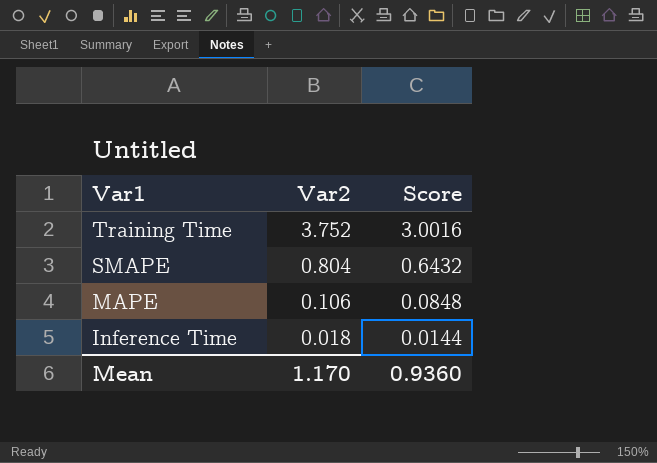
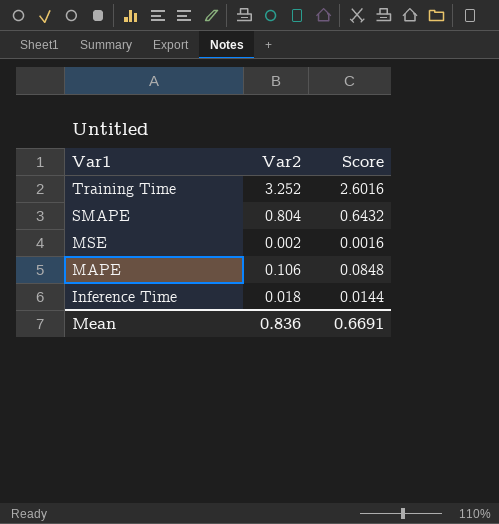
Training Time | Var2: 3.752 -> 3.252
Training Time | Score: 3.0016 -> 2.6016
row MSE: none -> 0.002 | 0.0016
Mean | Var2: 1.170 -> 0.836
Mean | Score: 0.9360 -> 0.6691

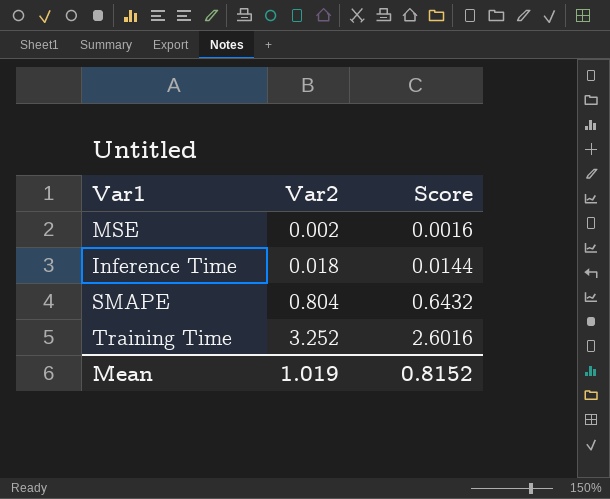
row order: Var1 descending -> Var2 ascending
row MAPE: 0.106 | 0.0848 -> none
Mean | Var2: 0.836 -> 1.019
Mean | Score: 0.6691 -> 0.8152

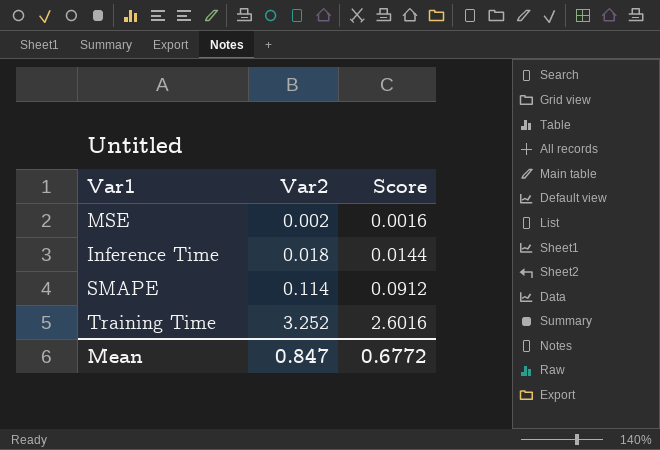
SMAPE | Var2: 0.804 -> 0.114
SMAPE | Score: 0.6432 -> 0.0912
Mean | Var2: 1.019 -> 0.847
Mean | Score: 0.8152 -> 0.6772

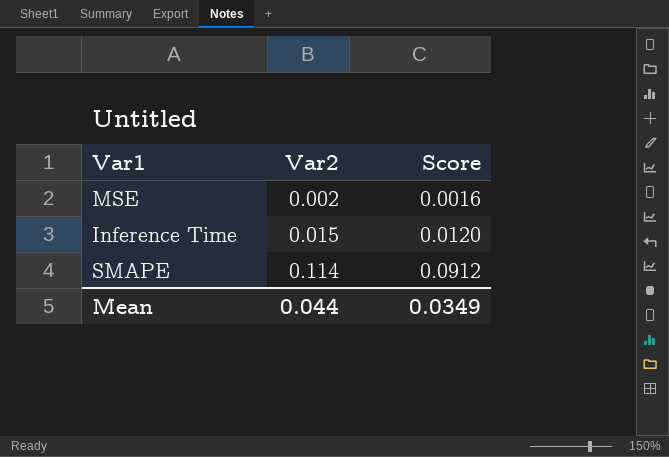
row Training Time: 3.252 | 2.6016 -> none
Inference Time | Var2: 0.018 -> 0.015
Inference Time | Score: 0.0144 -> 0.0120
Mean | Var2: 0.847 -> 0.044
Mean | Score: 0.6772 -> 0.0349

